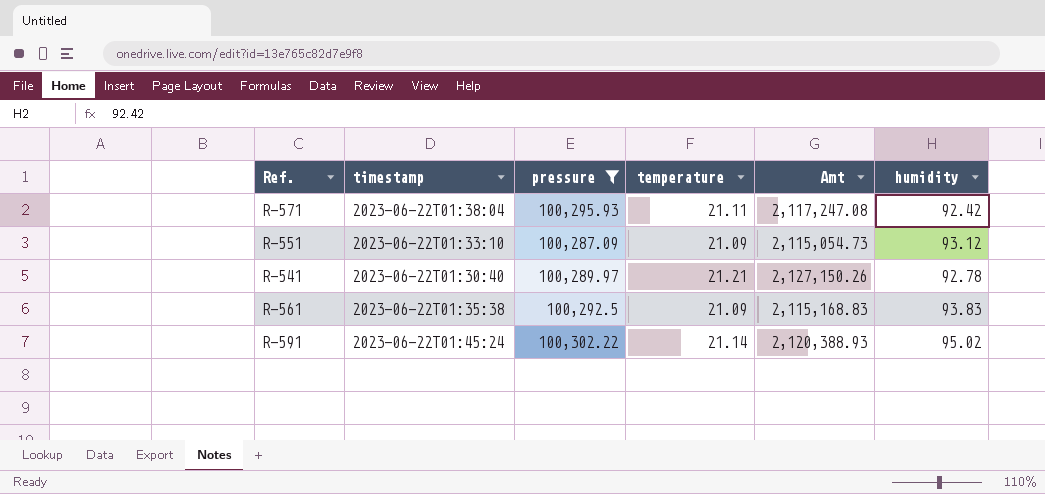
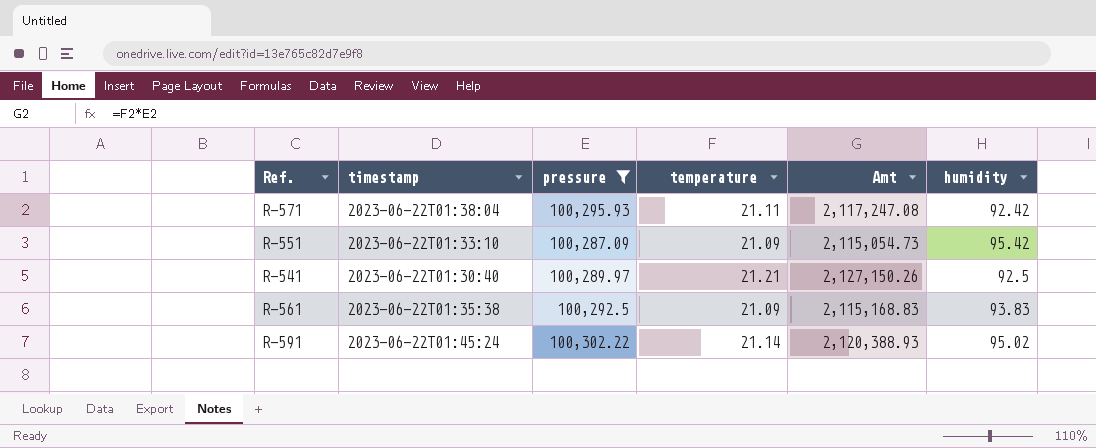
R-551 | humidity: 93.12 -> 95.42
R-541 | humidity: 92.78 -> 92.5

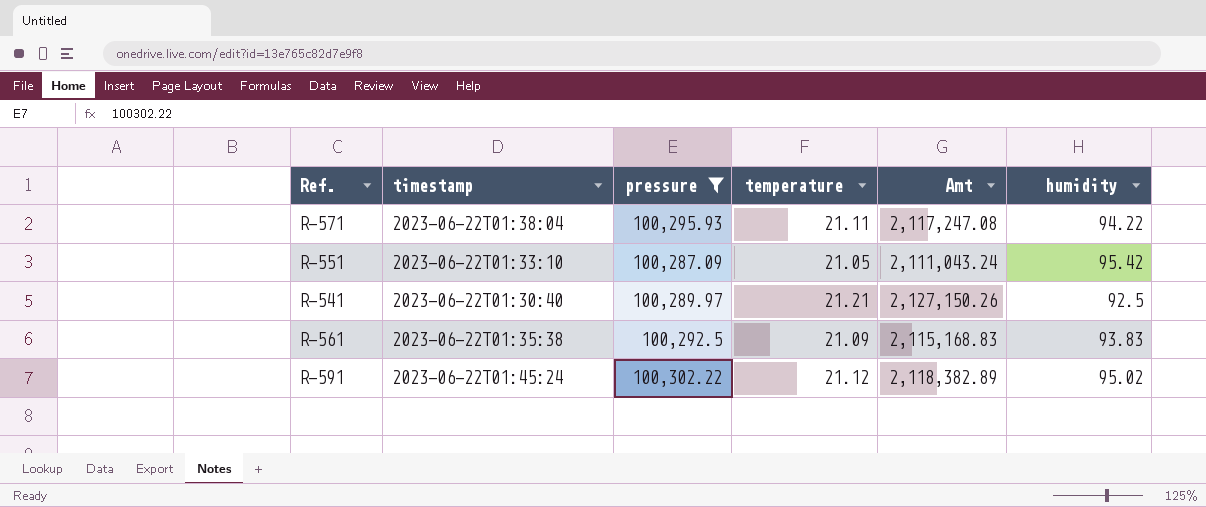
R-571 | humidity: 92.42 -> 94.22
R-551 | temperature: 21.09 -> 21.05
R-551 | Amt: 2,115,054.73 -> 2,111,043.24
R-591 | temperature: 21.14 -> 21.12
R-591 | Amt: 2,120,388.93 -> 2,118,382.89

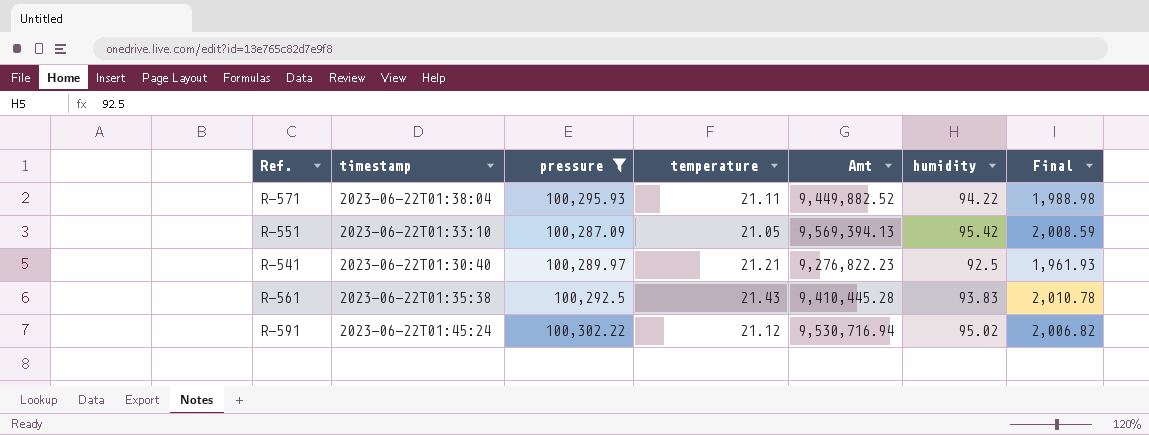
column Amt | formula: [pressure] * [temperature] -> [pressure] * [humidity]
column Final | formula: none -> [temperature] * [humidity]
R-561 | temperature: 21.09 -> 21.43

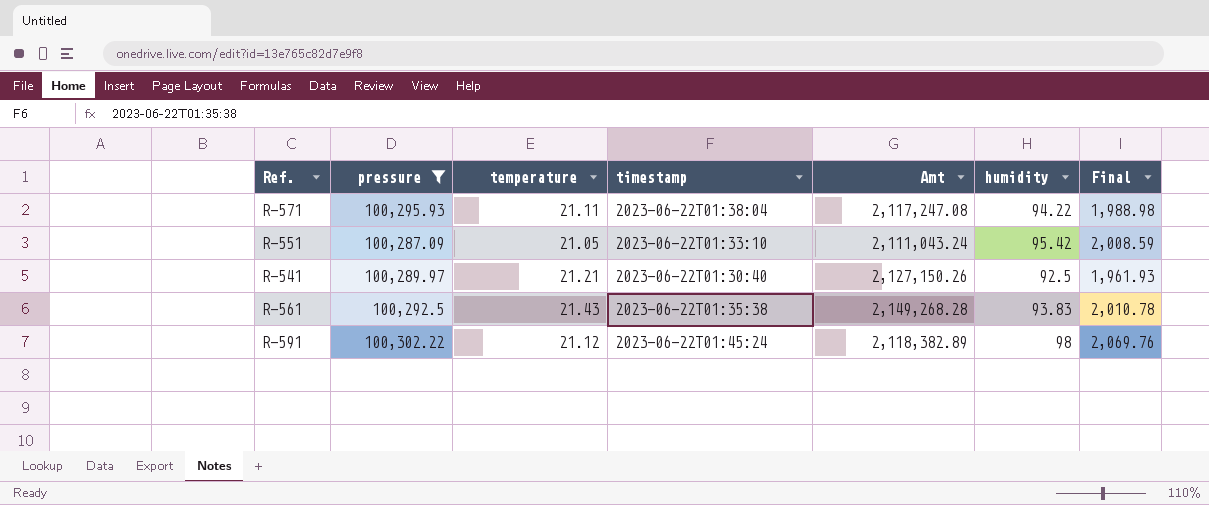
column timestamp | position: 2 -> 4
column Amt | formula: [pressure] * [humidity] -> [pressure] * [temperature]
R-591 | humidity: 95.02 -> 98
R-591 | Final: 2,006.82 -> 2,069.76

